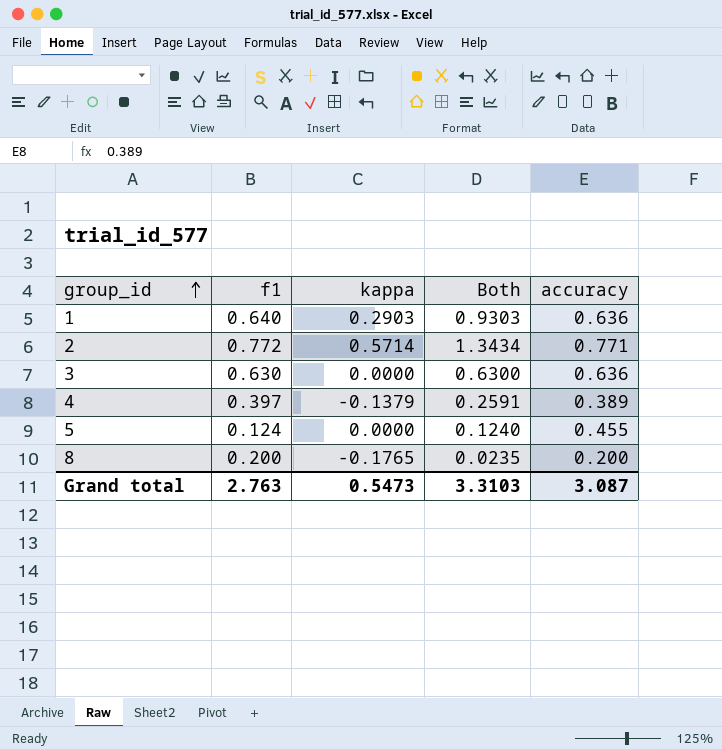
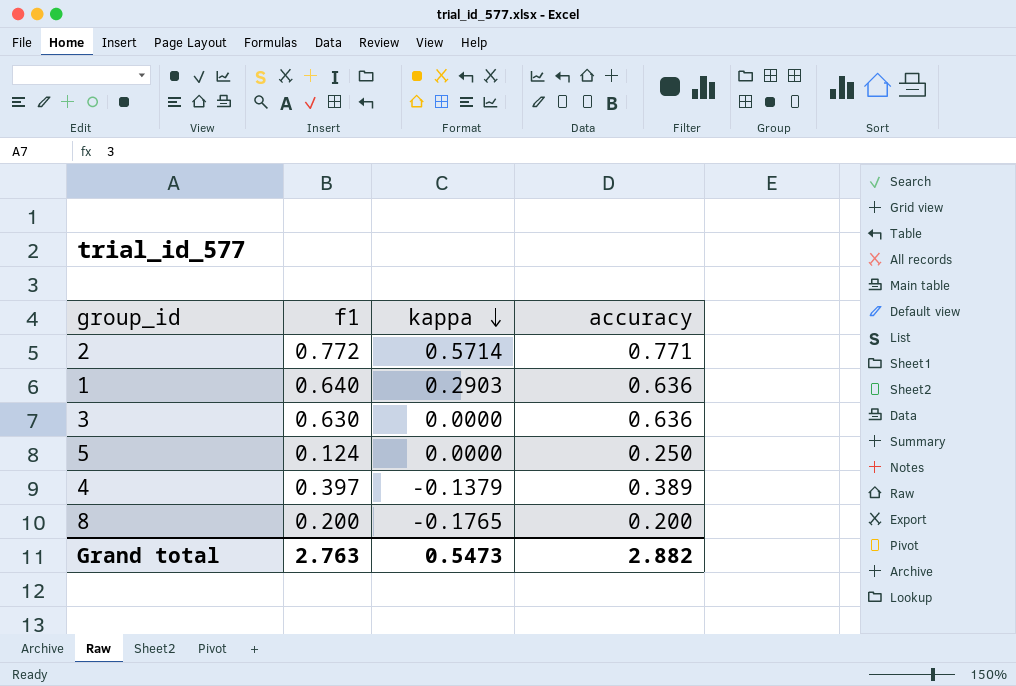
row order: group_id ascending -> kappa descending
column Both | formula: [f1] + [kappa] -> none
5 | accuracy: 0.455 -> 0.250
Grand total | accuracy: 3.087 -> 2.882

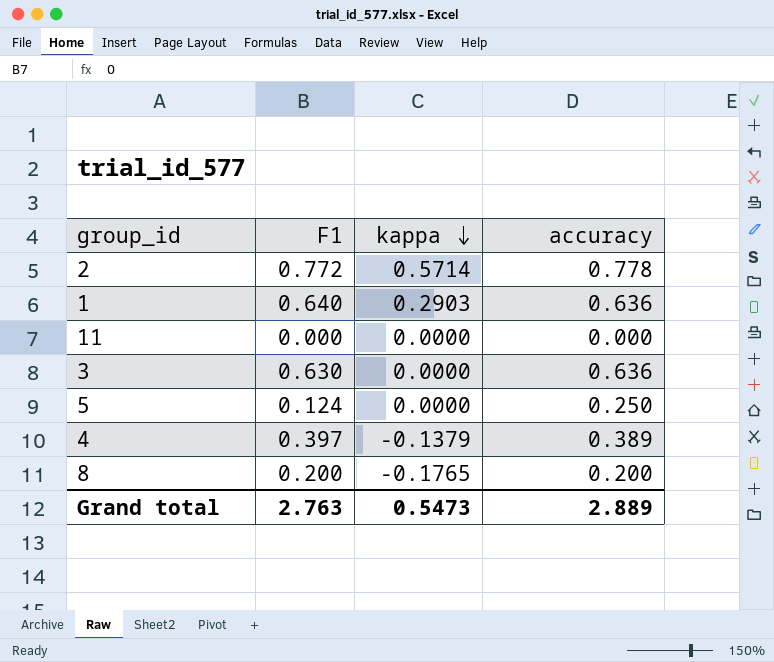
column name: f1 -> F1
2 | accuracy: 0.771 -> 0.778
row 11: none -> 0.000 | 0.0000 | 0.000
Grand total | accuracy: 2.882 -> 2.889

